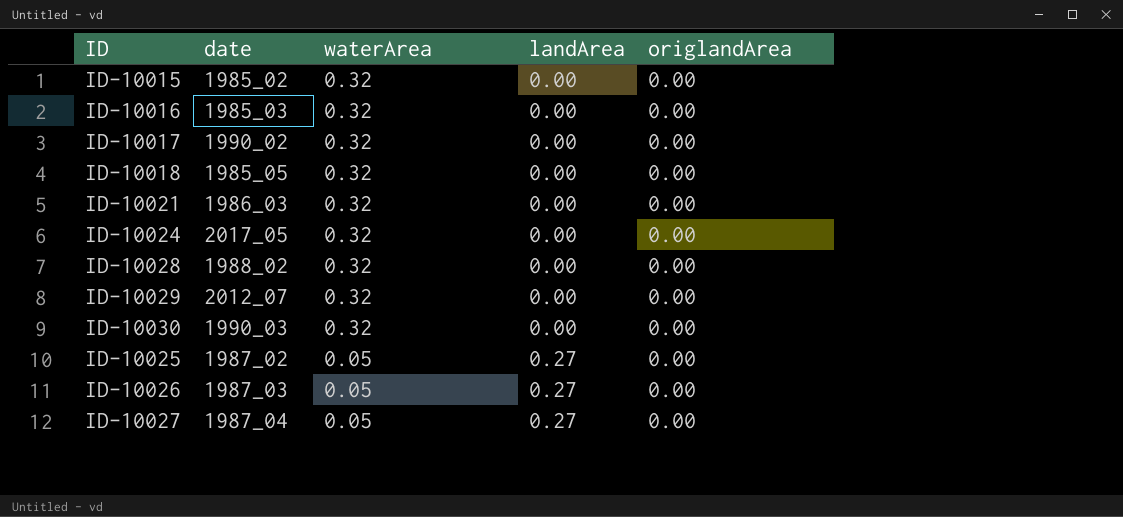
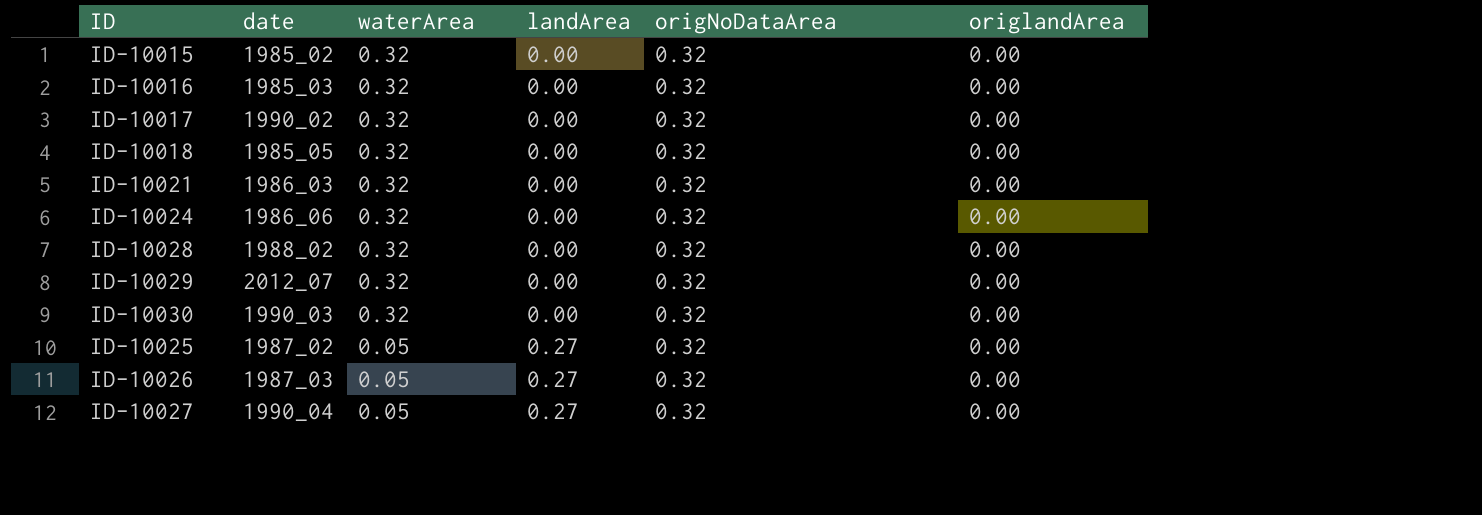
column origNoDataArea | position: none -> 5
ID-10024 | date: 2017_05 -> 1986_06
ID-10027 | date: 1987_04 -> 1990_04

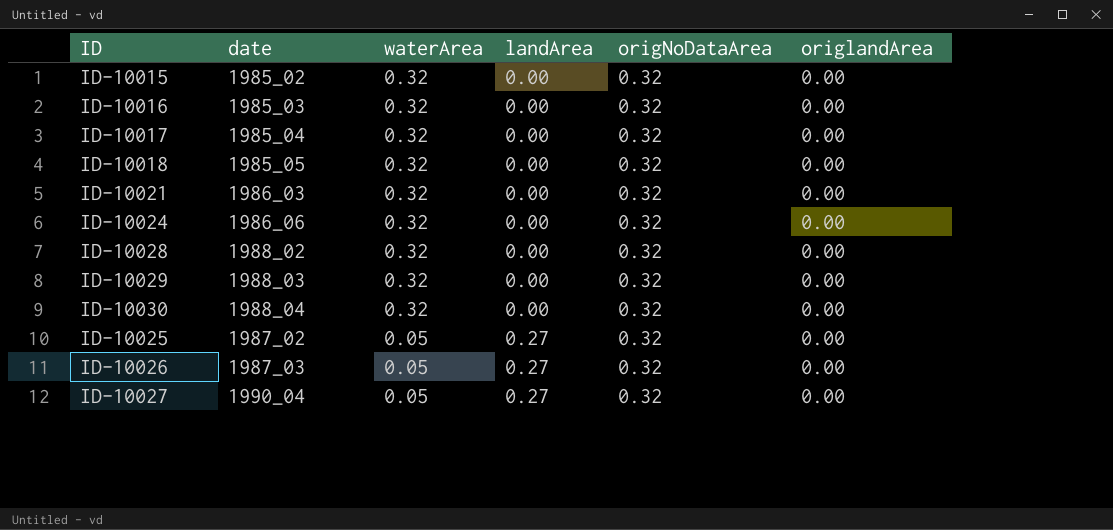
ID-10017 | date: 1990_02 -> 1985_04
ID-10029 | date: 2012_07 -> 1988_03
ID-10030 | date: 1990_03 -> 1988_04

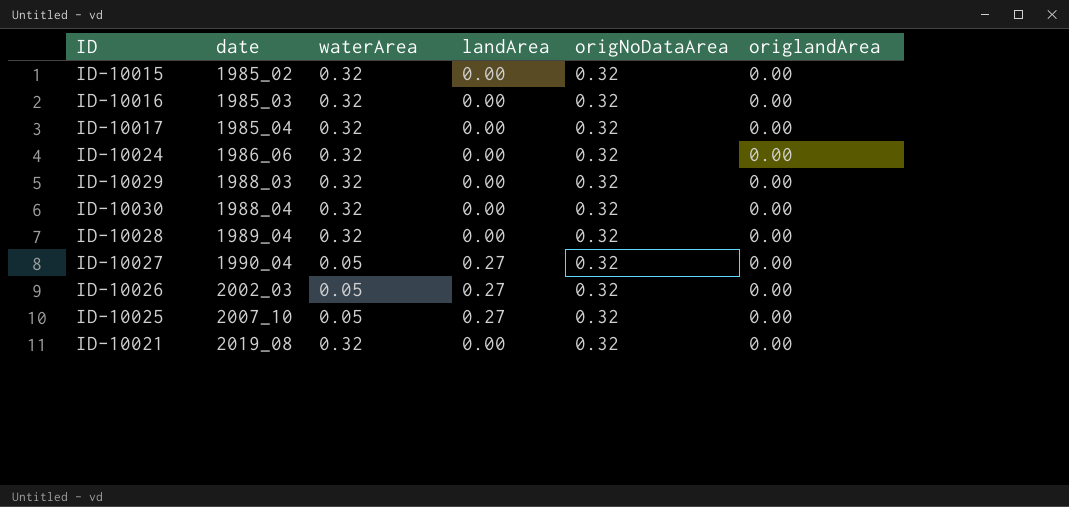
row order: waterArea descending -> date ascending
row ID-10018: 1985_05 | 0.32 | 0.00 | 0.32 | 0.00 -> none
ID-10028 | date: 1988_02 -> 1989_04
ID-10026 | date: 1987_03 -> 2002_03
ID-10025 | date: 1987_02 -> 2007_10
ID-10021 | date: 1986_03 -> 2019_08

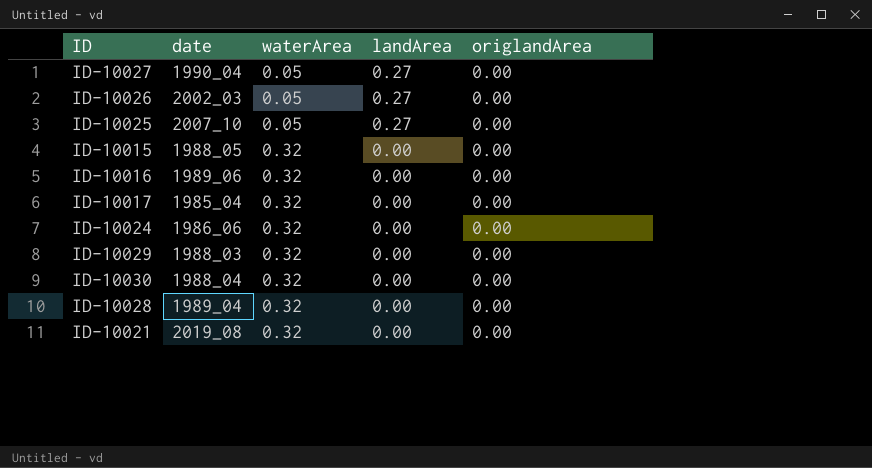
row order: date ascending -> waterArea ascending
column origNoDataArea | position: 5 -> none
ID-10015 | date: 1985_02 -> 1988_05
ID-10016 | date: 1985_03 -> 1989_06

